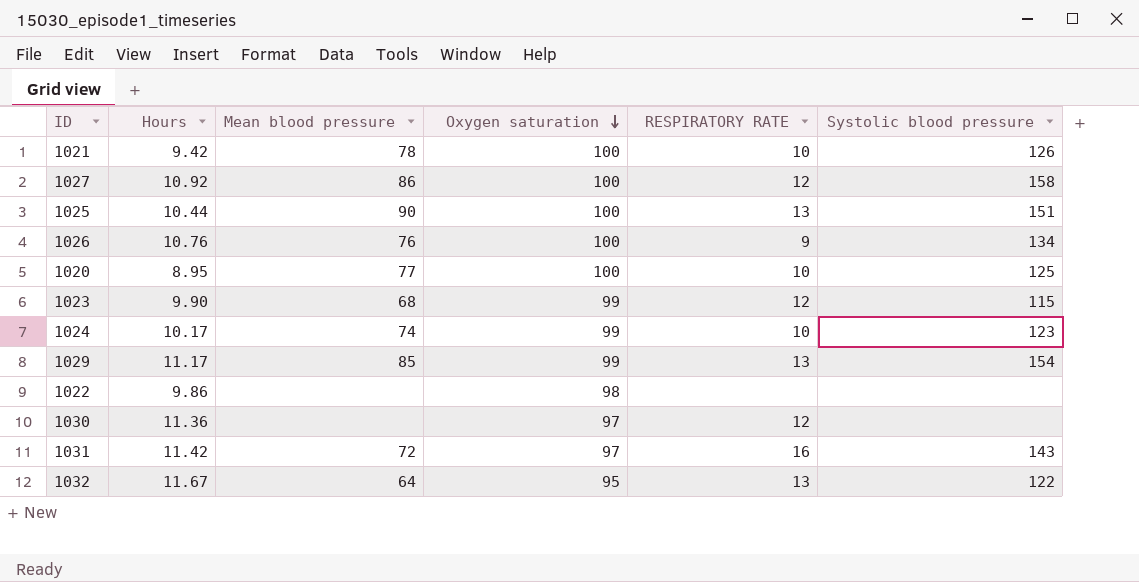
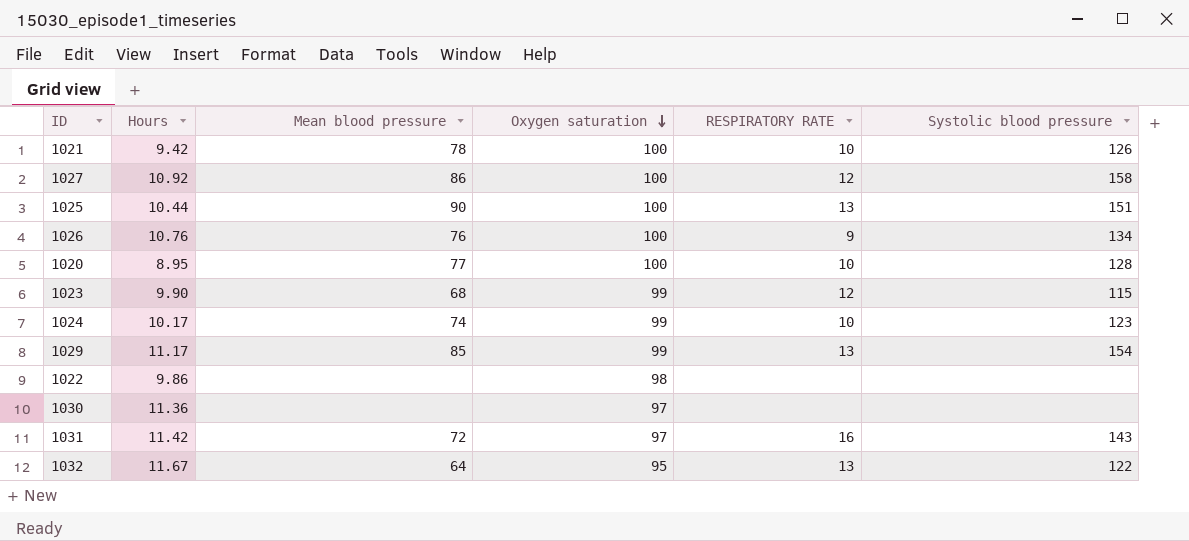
1020 | Systolic blood pressure: 125 -> 128
1030 | RESPIRATORY RATE: 12 -> none

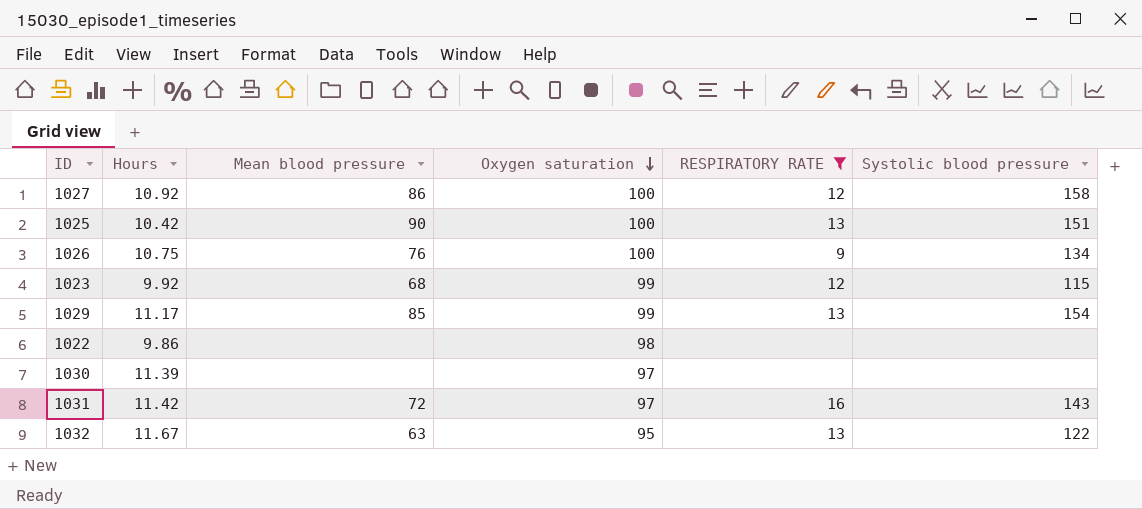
filter: none -> RESPIRATORY RATE != 10
1025 | Hours: 10.44 -> 10.42
1026 | Hours: 10.76 -> 10.75
1023 | Hours: 9.90 -> 9.92
1030 | Hours: 11.36 -> 11.39
1032 | Mean blood pressure: 64 -> 63

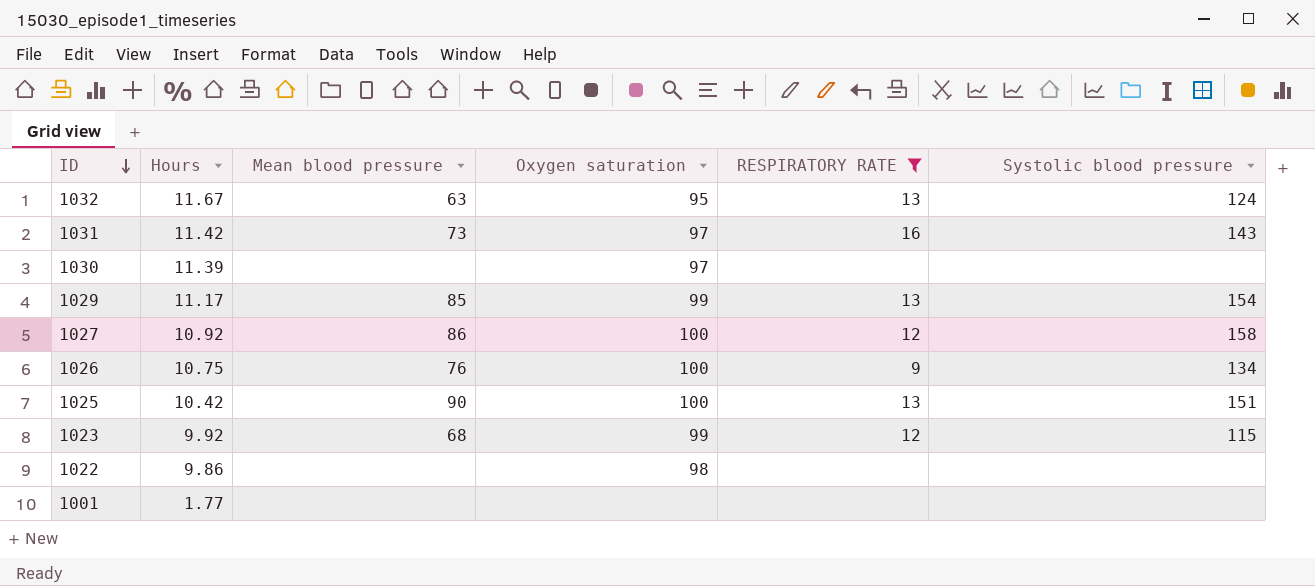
row order: Oxygen saturation descending -> ID descending
1032 | Systolic blood pressure: 122 -> 124
1031 | Mean blood pressure: 72 -> 73
row 1001: none -> 1.77 | none | none | none | none

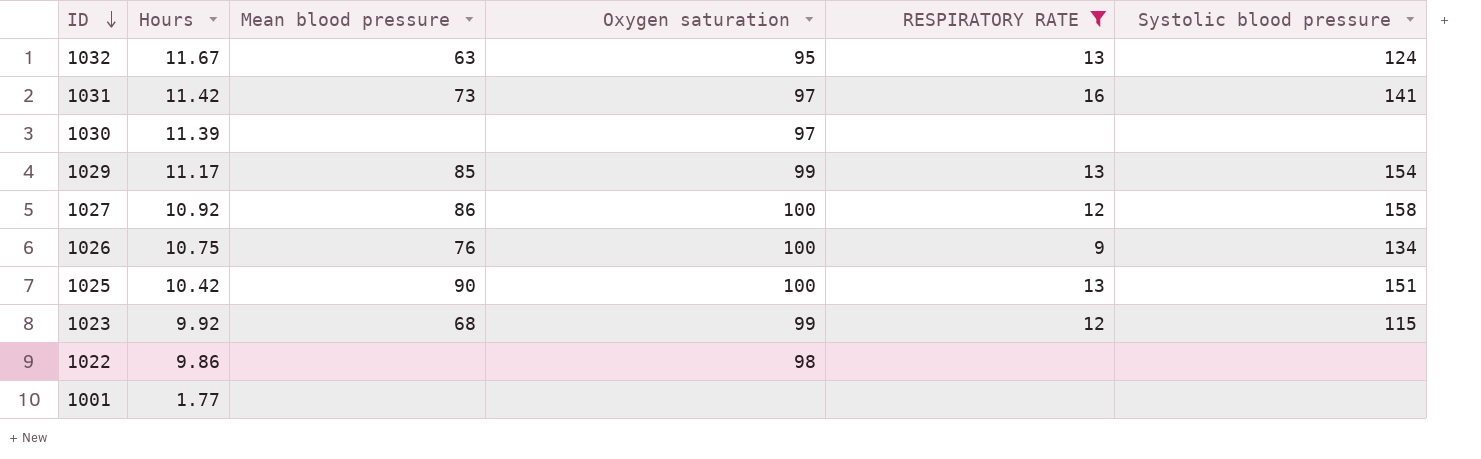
1031 | Systolic blood pressure: 143 -> 141

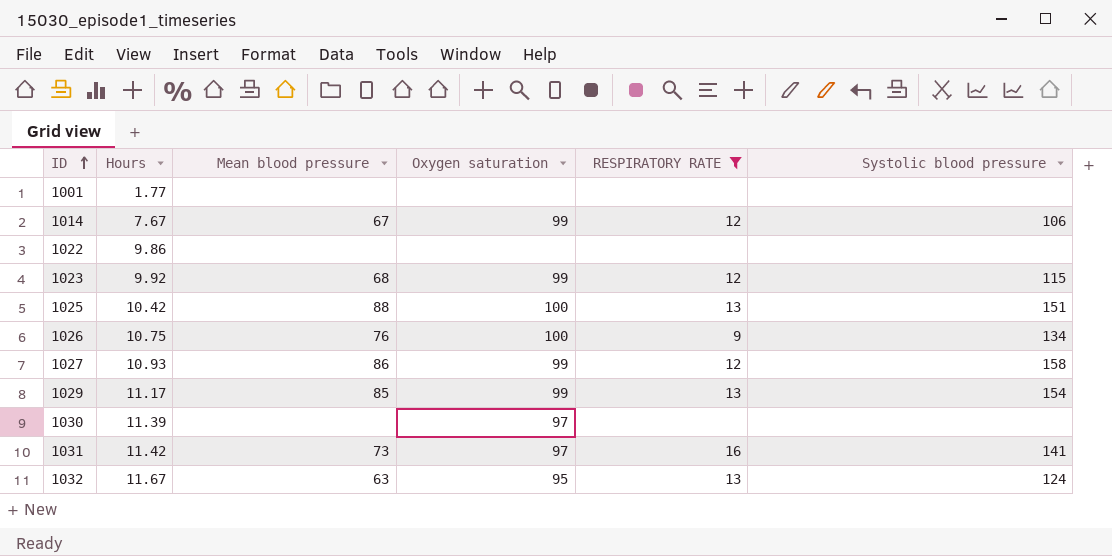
row order: ID descending -> ID ascending
row 1014: none -> 7.67 | 67 | 99 | 12 | 106
1022 | Oxygen saturation: 98 -> none
1025 | Mean blood pressure: 90 -> 88
1027 | Hours: 10.92 -> 10.93
1027 | Oxygen saturation: 100 -> 99

